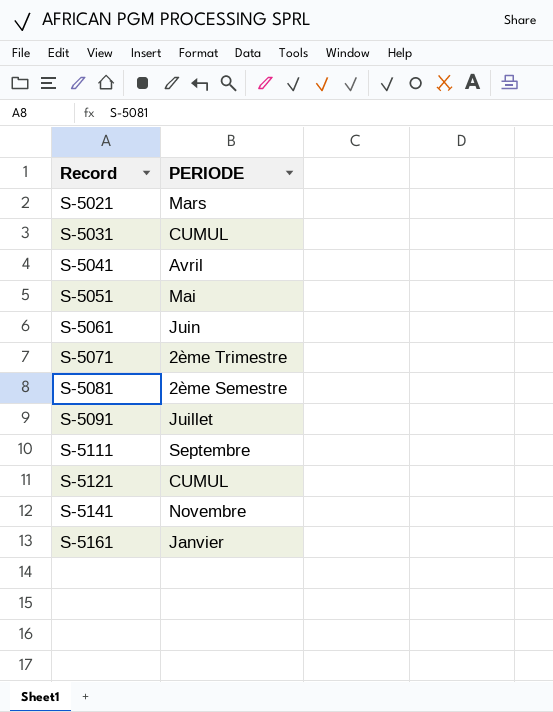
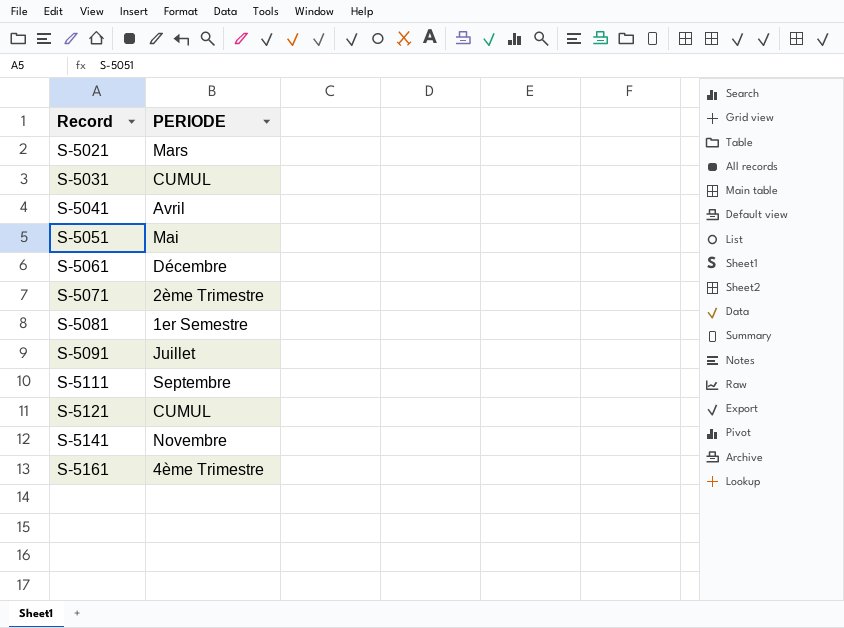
S-5061 | PERIODE: Juin -> Décembre
S-5081 | PERIODE: 2ème Semestre -> 1er Semestre
S-5161 | PERIODE: Janvier -> 4ème Trimestre

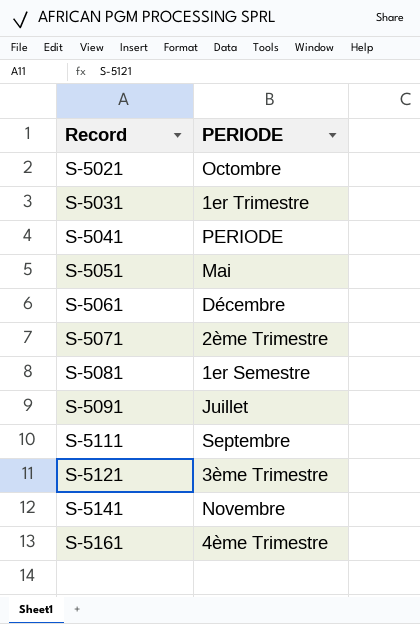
S-5021 | PERIODE: Mars -> Octombre
S-5031 | PERIODE: CUMUL -> 1er Trimestre
S-5041 | PERIODE: Avril -> PERIODE
S-5121 | PERIODE: CUMUL -> 3ème Trimestre

